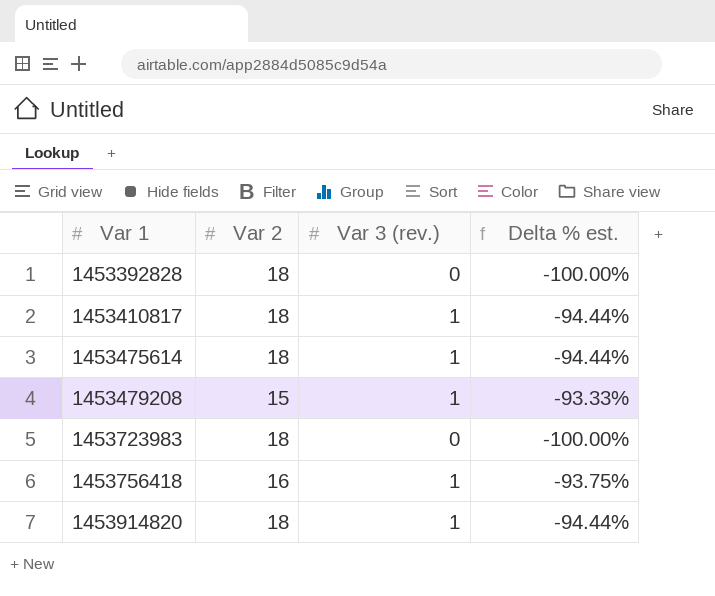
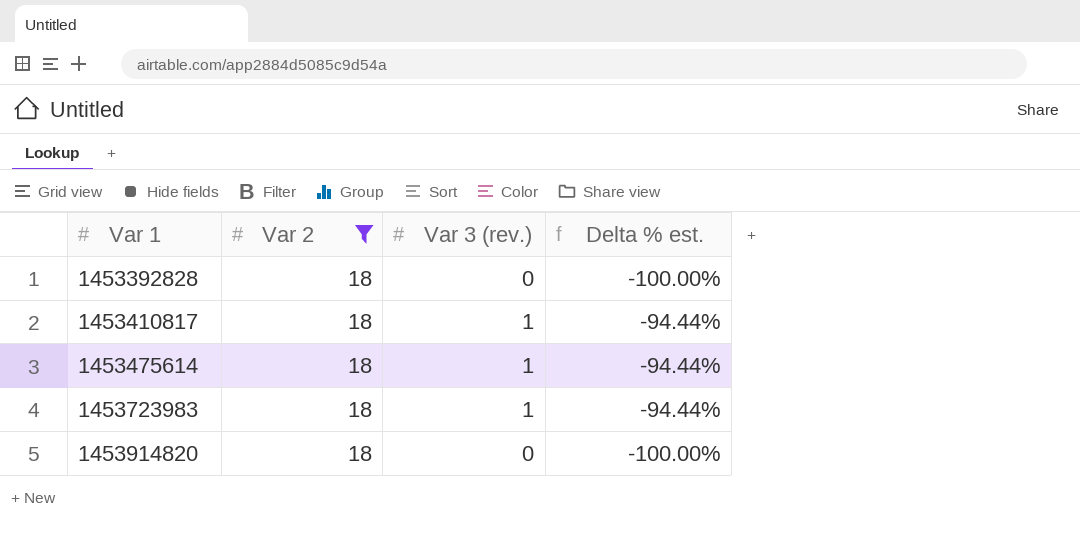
filter: none -> Var 2 = 18
1453723983 | Var 3 (rev.): 0 -> 1
1453723983 | Delta % est.: -100.00% -> -94.44%
1453914820 | Var 3 (rev.): 1 -> 0
1453914820 | Delta % est.: -94.44% -> -100.00%

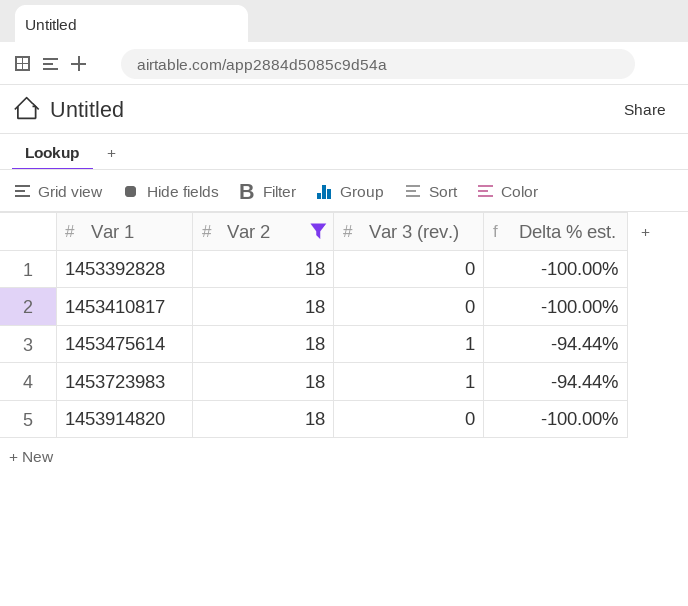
1453410817 | Var 3 (rev.): 1 -> 0
1453410817 | Delta % est.: -94.44% -> -100.00%

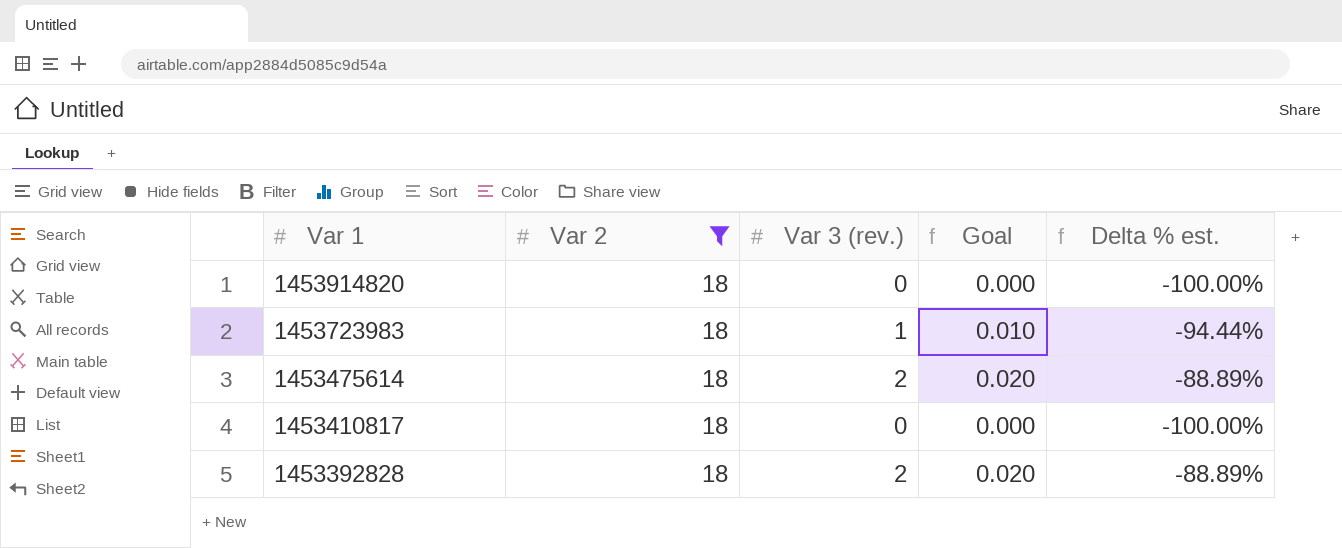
row order: Var 1 ascending -> Var 1 descending
column Goal | formula: none -> [Var 3 (rev.)] * 0.01
1453475614 | Var 3 (rev.): 1 -> 2
1453475614 | Delta % est.: -94.44% -> -88.89%
1453392828 | Var 3 (rev.): 0 -> 2
1453392828 | Delta % est.: -100.00% -> -88.89%

